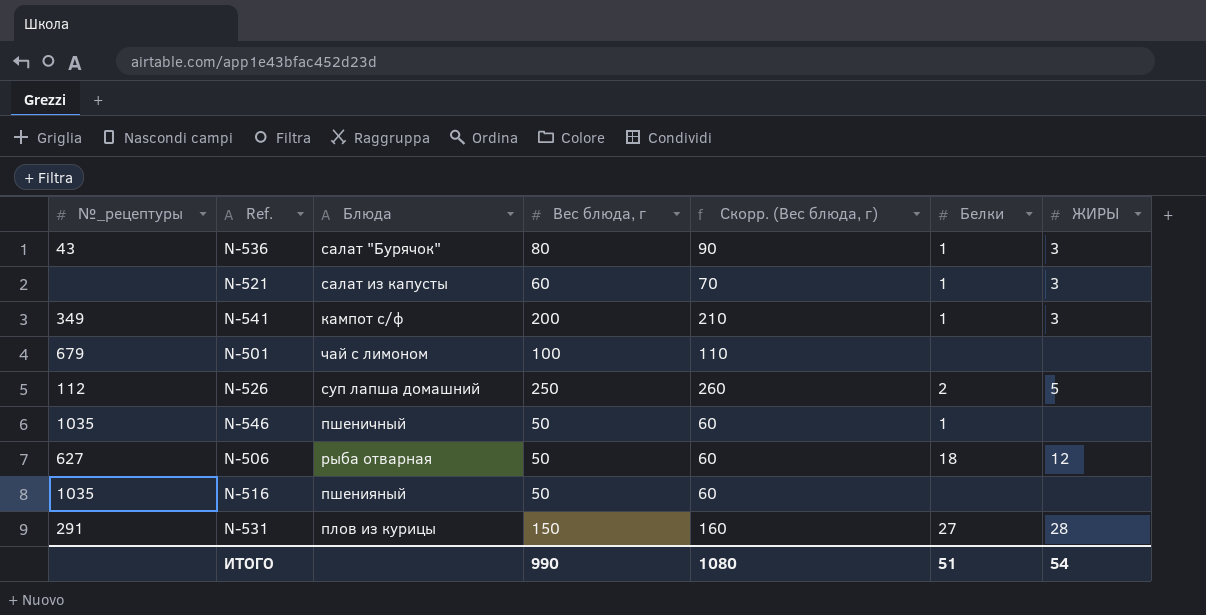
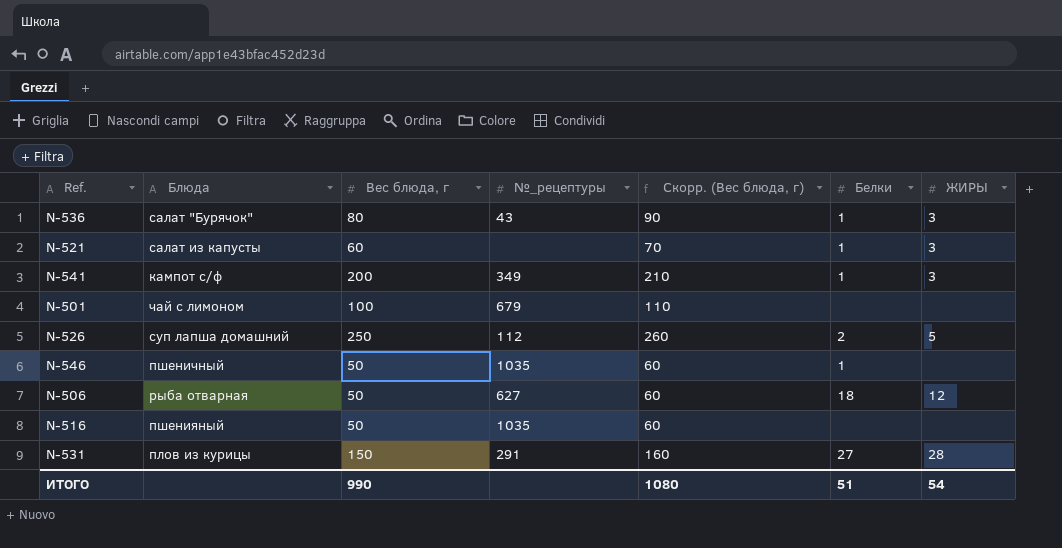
column №_рецептуры | position: 1 -> 4

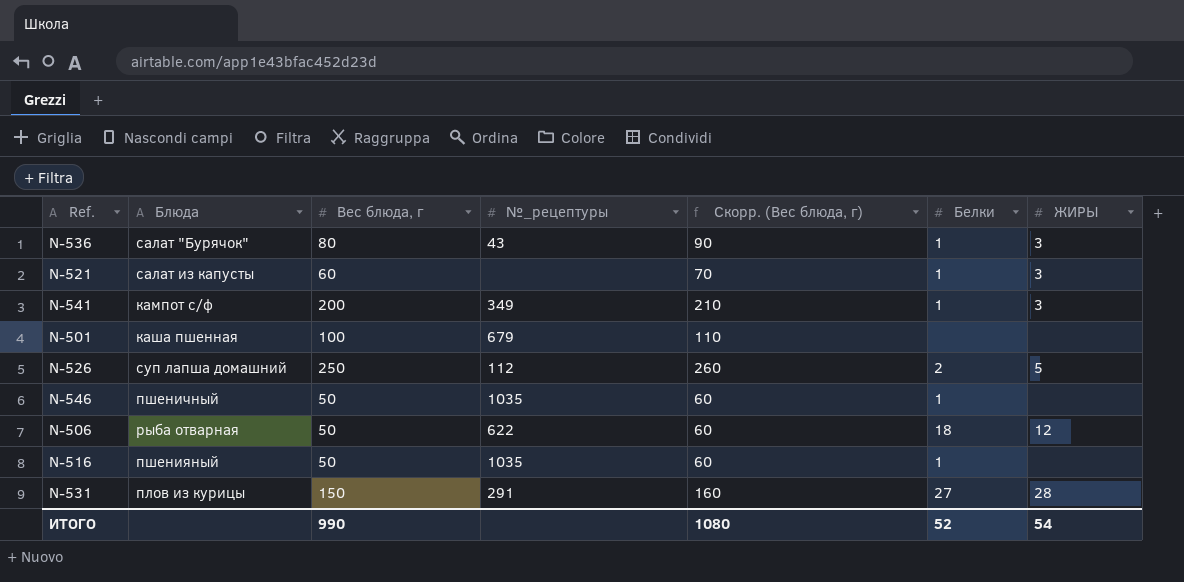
N-501 | Блюда: чай с лимоном -> каша пшенная
N-506 | №_рецептуры: 627 -> 622
N-516 | Белки: none -> 1
ИТОГО | Белки: 51 -> 52

